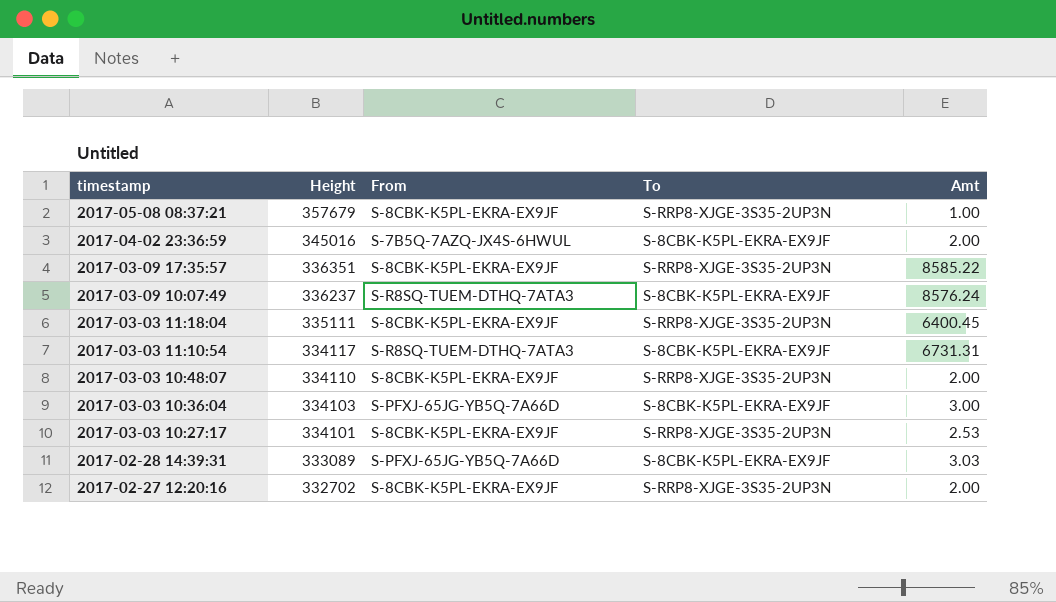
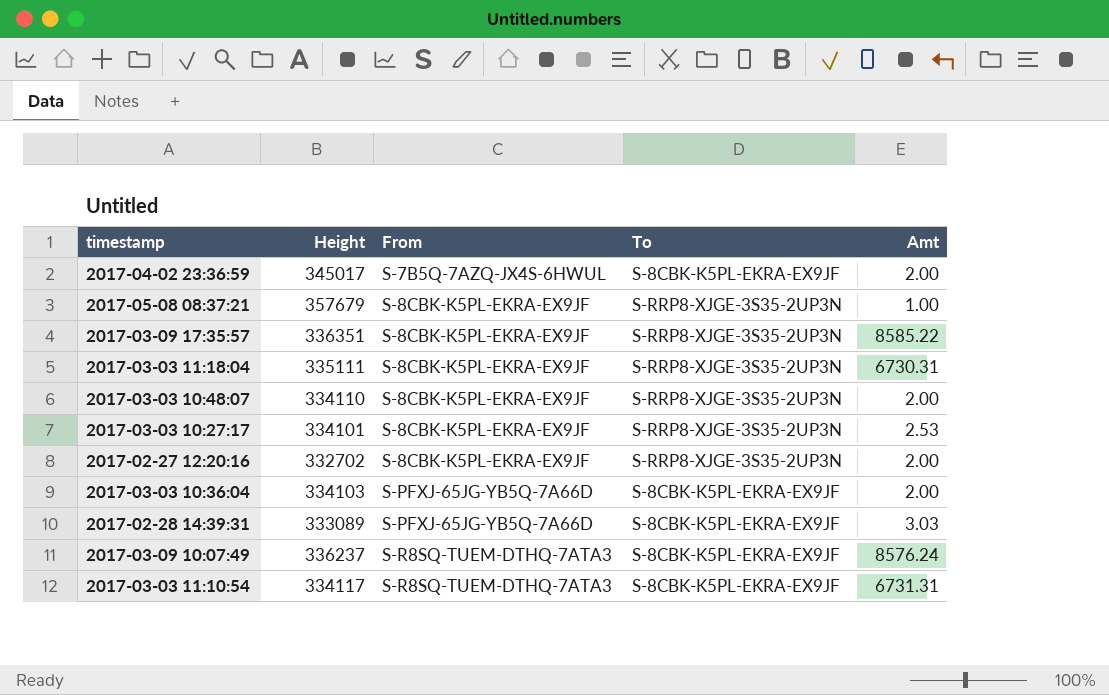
row order: timestamp descending -> From ascending
2017-04-02 23:36:59 | Height: 345016 -> 345017
2017-03-03 11:18:04 | Amt: 6400.45 -> 6730.31
2017-03-03 10:36:04 | Amt: 3.00 -> 2.00

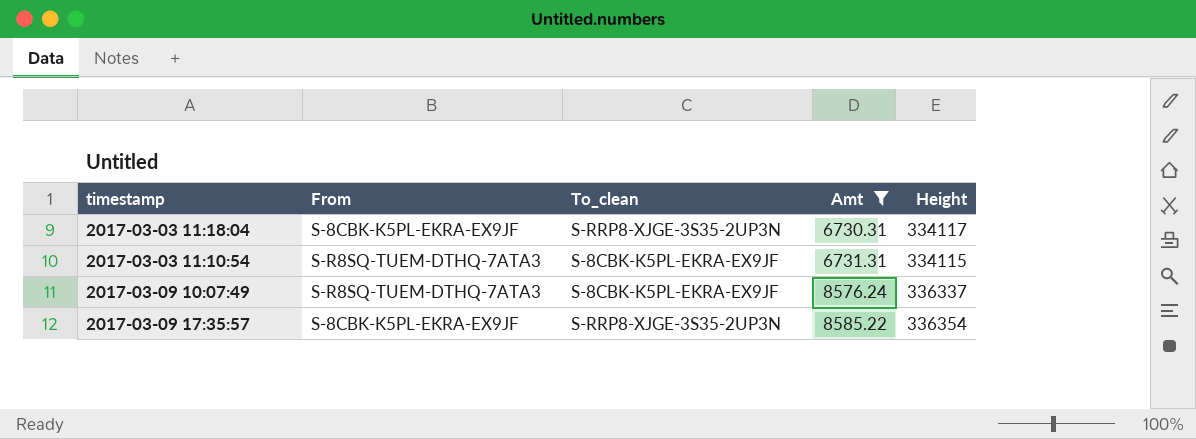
filter: none -> Amt >= 6730.31
row order: From ascending -> Amt ascending
column name: To -> To_clean
column Height | position: 2 -> 5
2017-03-03 11:18:04 | Height: 335111 -> 334117
2017-03-03 11:10:54 | Height: 334117 -> 334115
2017-03-09 10:07:49 | Height: 336237 -> 336337
2017-03-09 17:35:57 | Height: 336351 -> 336354

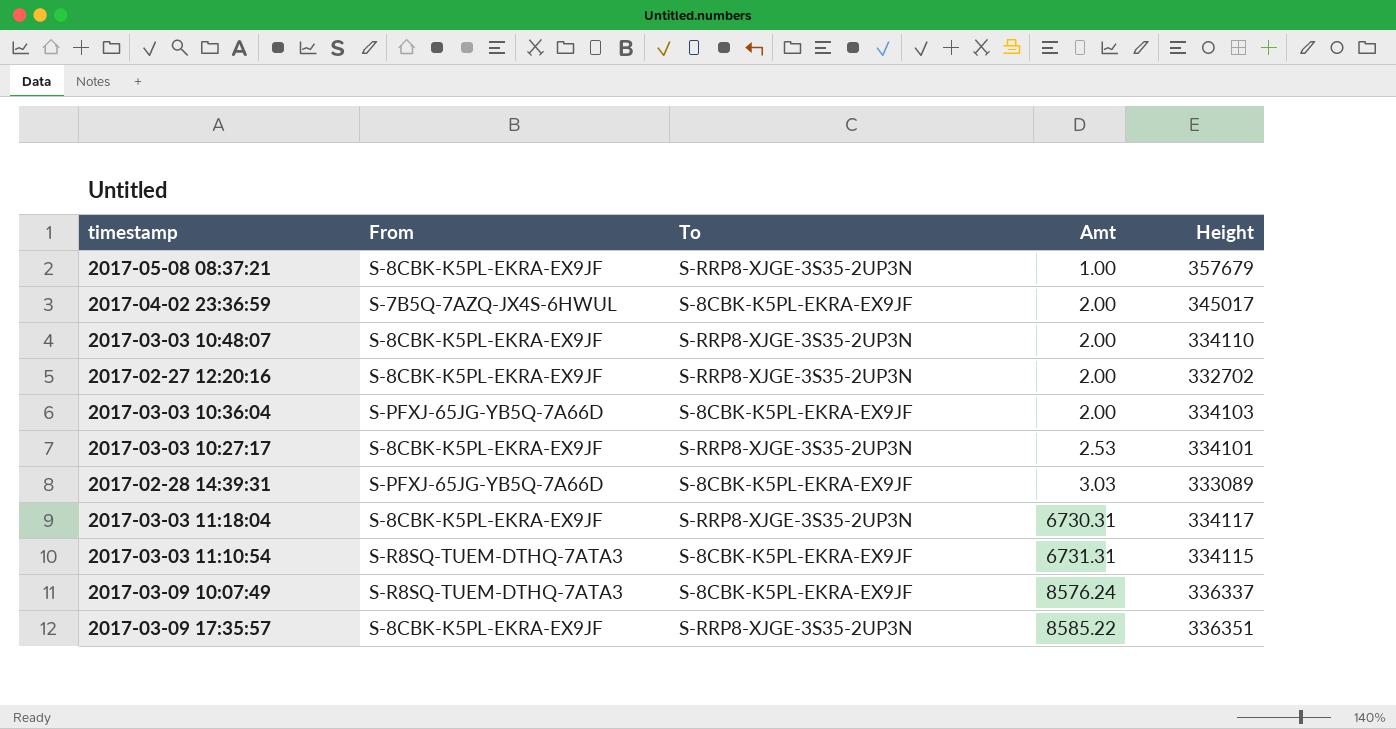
filter: Amt >= 6730.31 -> none
column name: To_clean -> To
2017-03-09 17:35:57 | Height: 336354 -> 336351

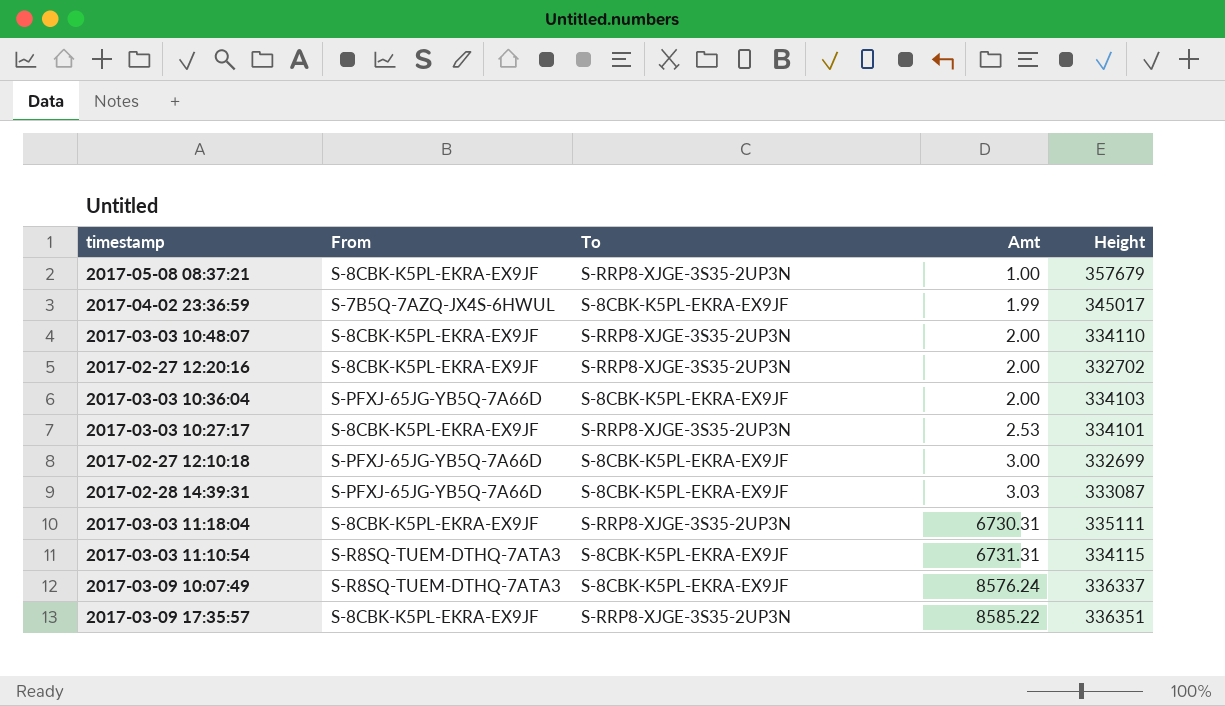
2017-04-02 23:36:59 | Amt: 2.00 -> 1.99
row 2017-02-27 12:10:18: none -> S-PFXJ-65JG-YB5Q-7A66D | S-8CBK-K5PL-EKRA-EX9JF | 3.00 | 332699
2017-02-28 14:39:31 | Height: 333089 -> 333087
2017-03-03 11:18:04 | Height: 334117 -> 335111

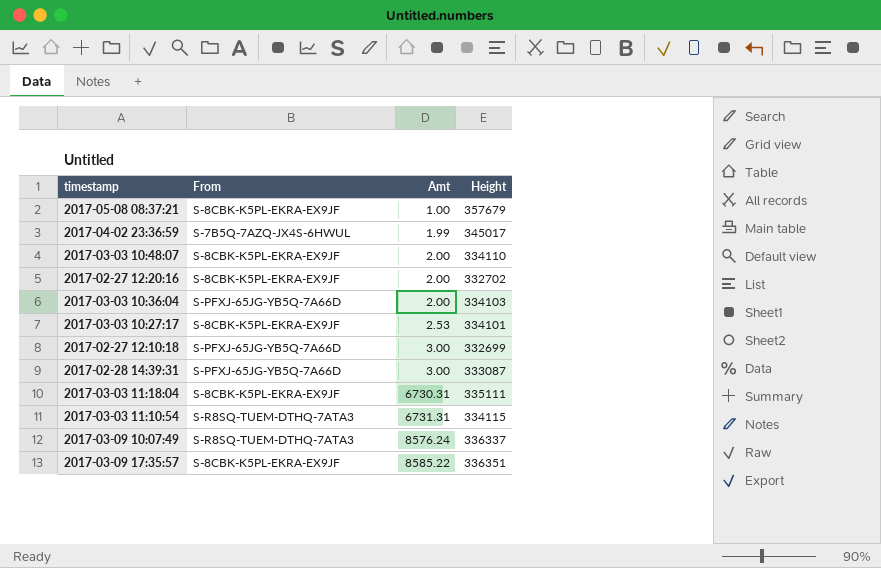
column To | position: 3 -> none
2017-02-28 14:39:31 | Amt: 3.03 -> 3.00

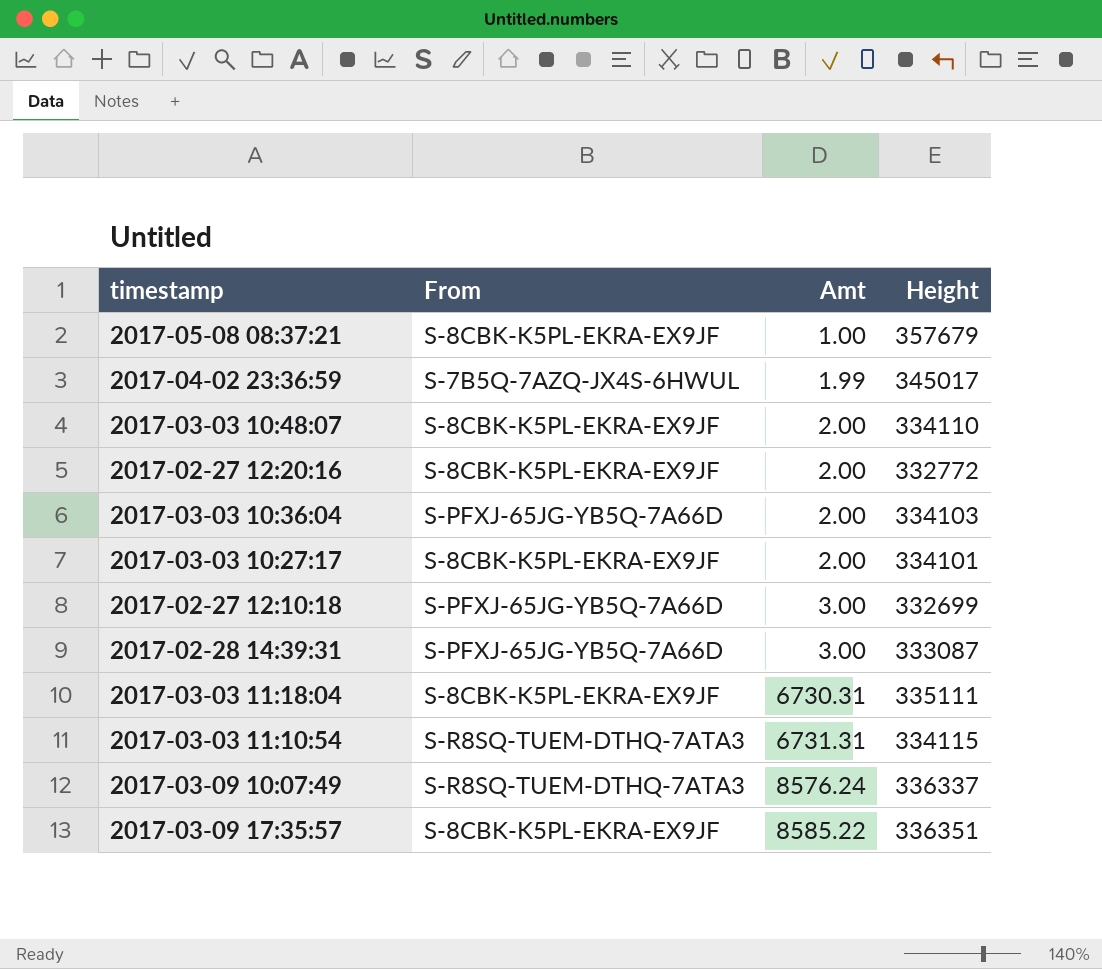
2017-02-27 12:20:16 | Height: 332702 -> 332772
2017-03-03 10:27:17 | Amt: 2.53 -> 2.00

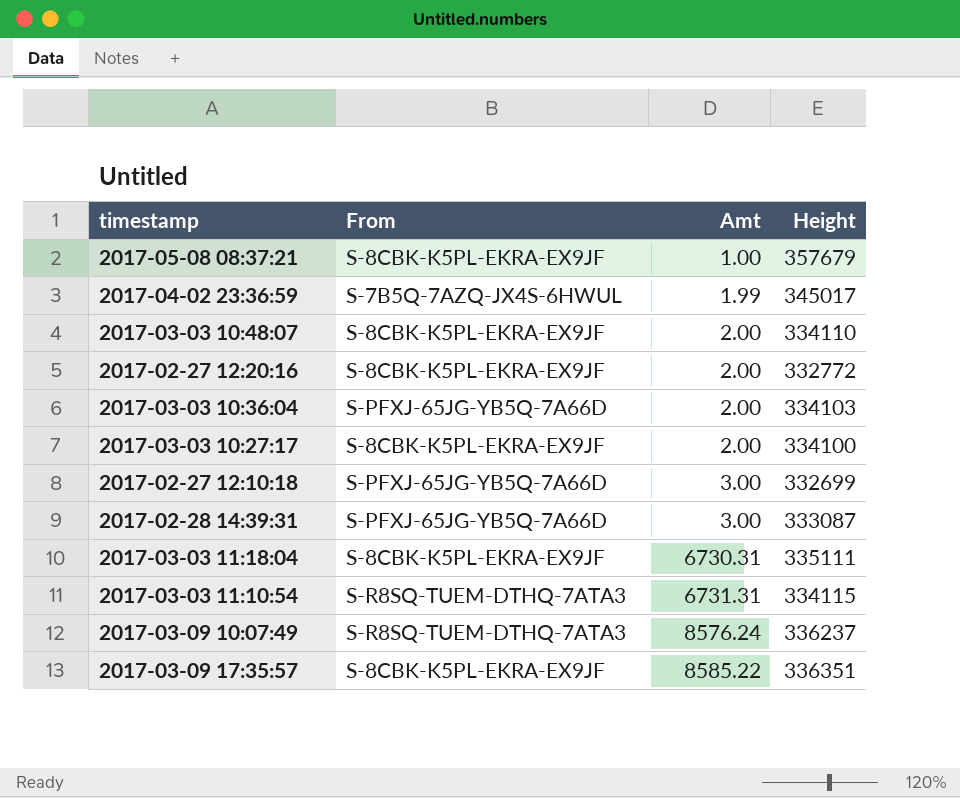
2017-03-03 10:27:17 | Height: 334101 -> 334100
2017-03-09 10:07:49 | Height: 336337 -> 336237

